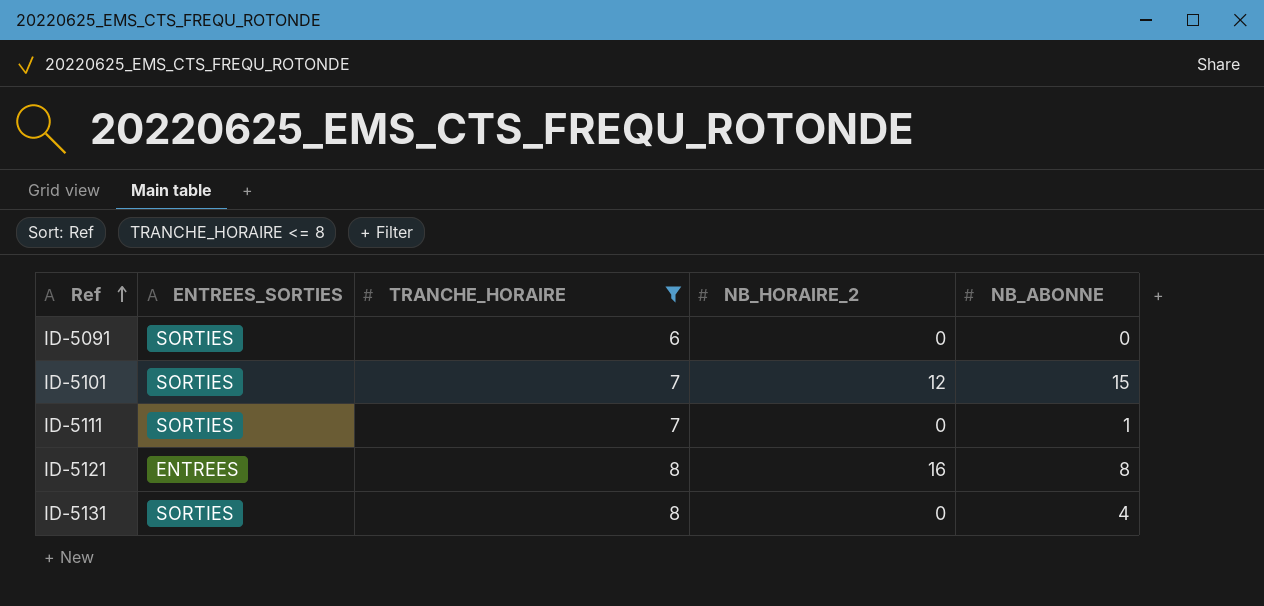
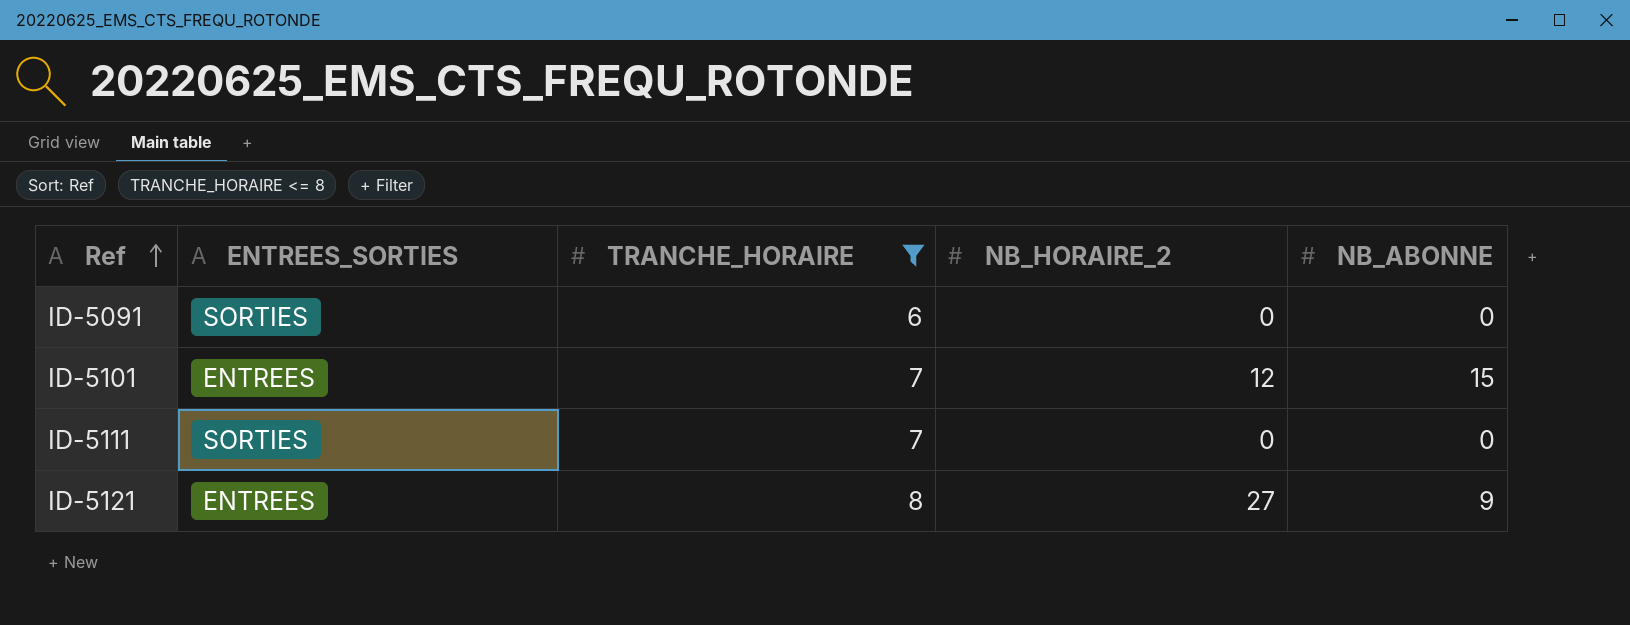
row ID-5131: SORTIES | 8 | 0 | 4 -> none
ID-5101 | ENTREES_SORTIES: SORTIES -> ENTREES
ID-5111 | NB_ABONNE: 1 -> 0
ID-5121 | NB_HORAIRE_2: 16 -> 27
ID-5121 | NB_ABONNE: 8 -> 9

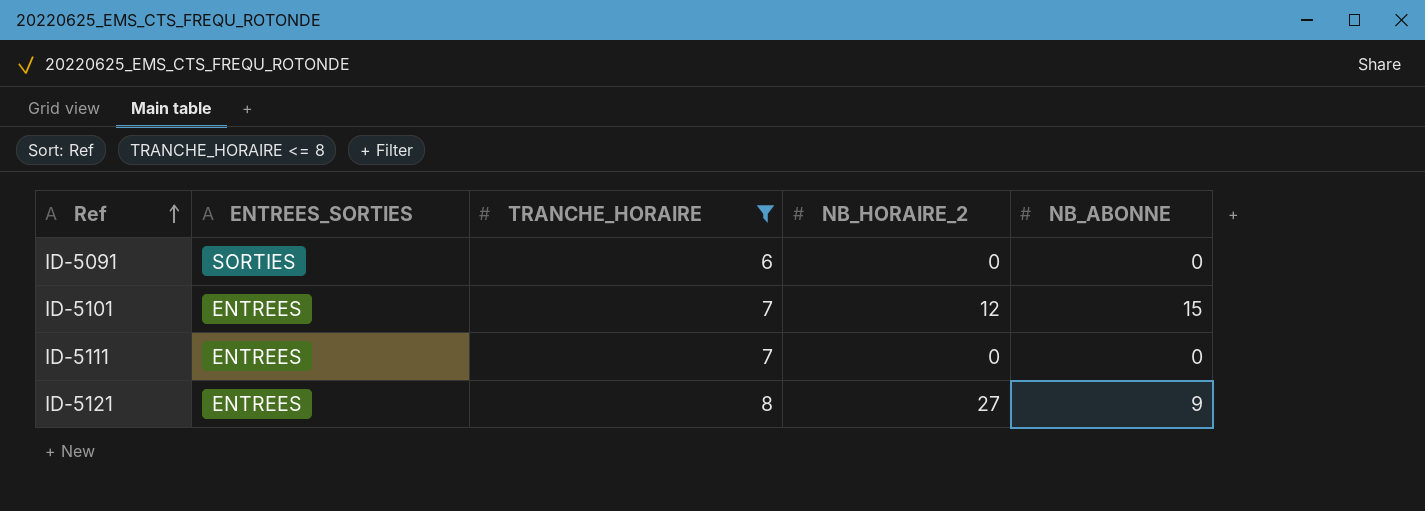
ID-5111 | ENTREES_SORTIES: SORTIES -> ENTREES

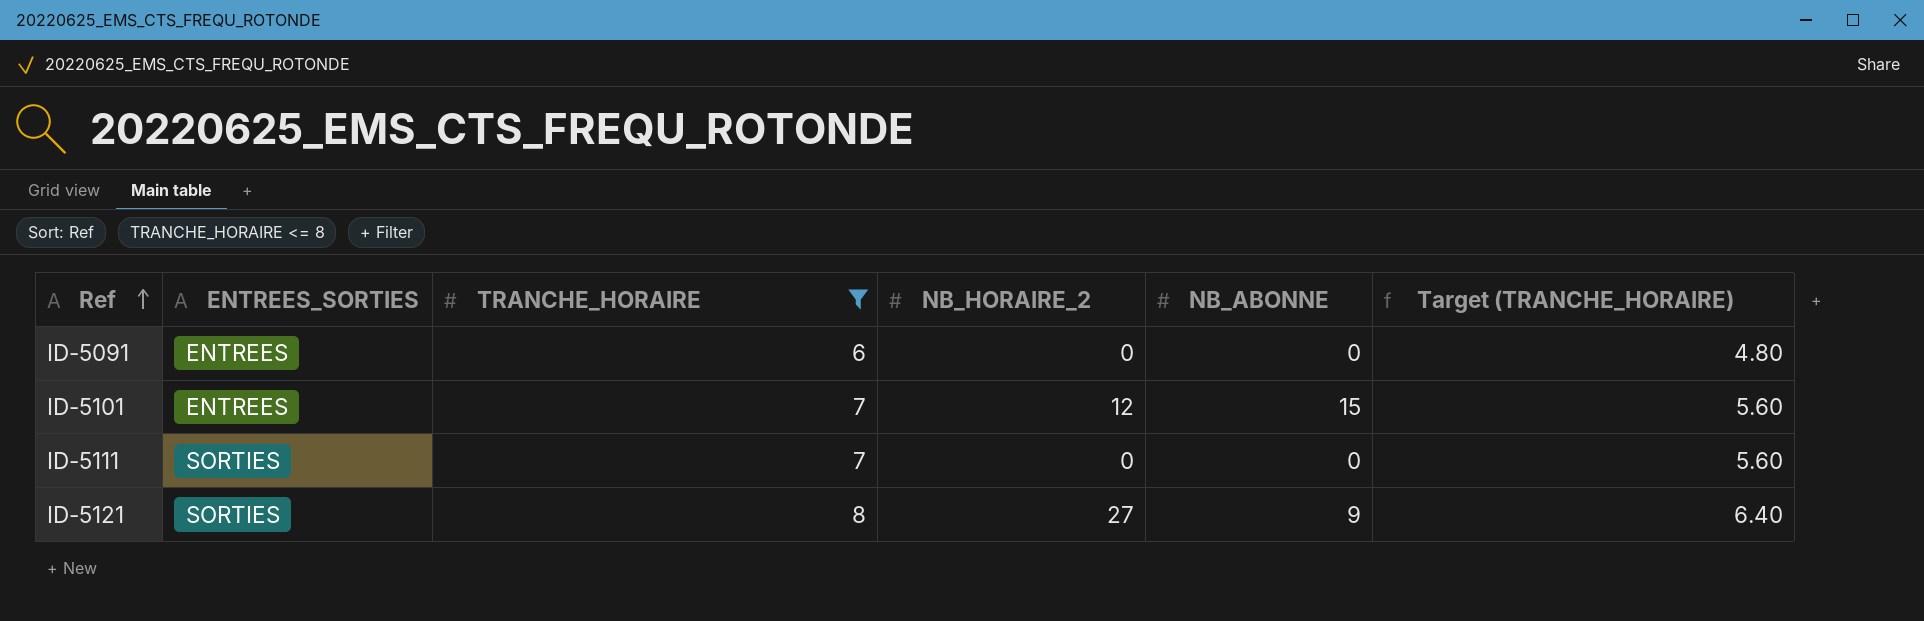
column Target (TRANCHE_HORAIRE) | formula: none -> [TRANCHE_HORAIRE] * 0.8
ID-5091 | ENTREES_SORTIES: SORTIES -> ENTREES
ID-5111 | ENTREES_SORTIES: ENTREES -> SORTIES
ID-5121 | ENTREES_SORTIES: ENTREES -> SORTIES

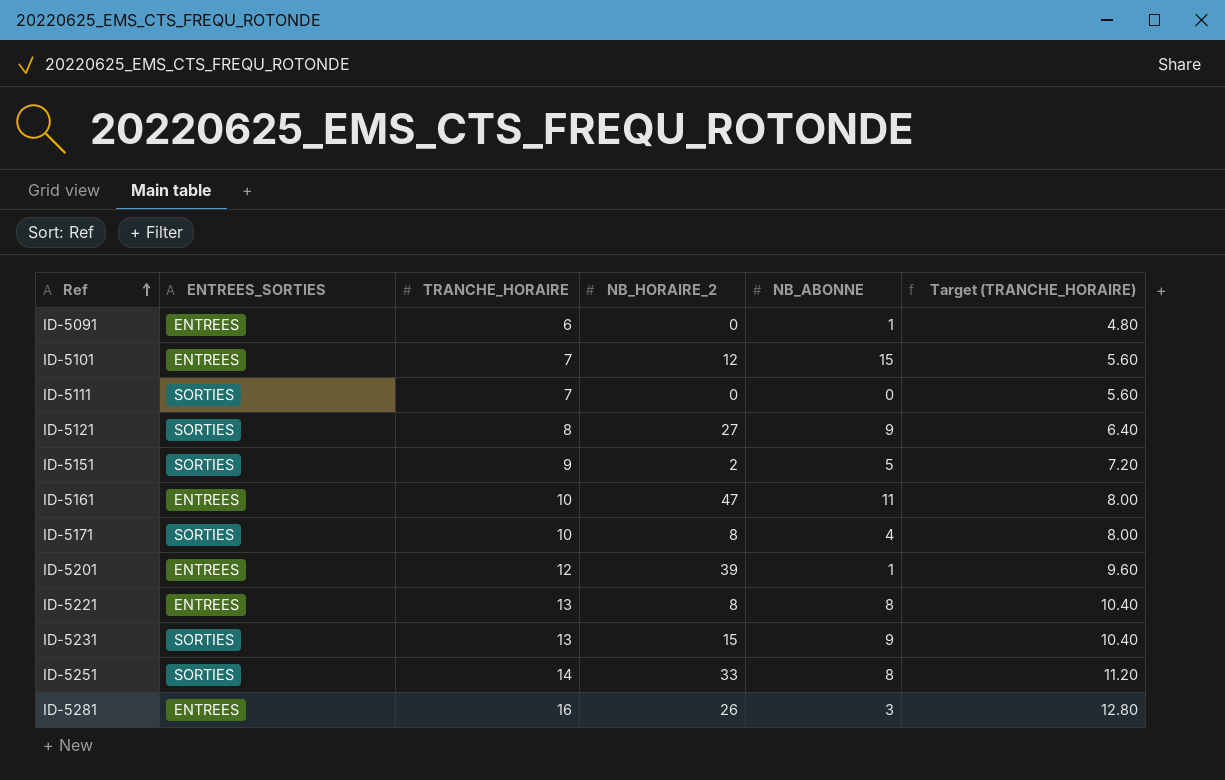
filter: TRANCHE_HORAIRE <= 8 -> none
ID-5091 | NB_ABONNE: 0 -> 1

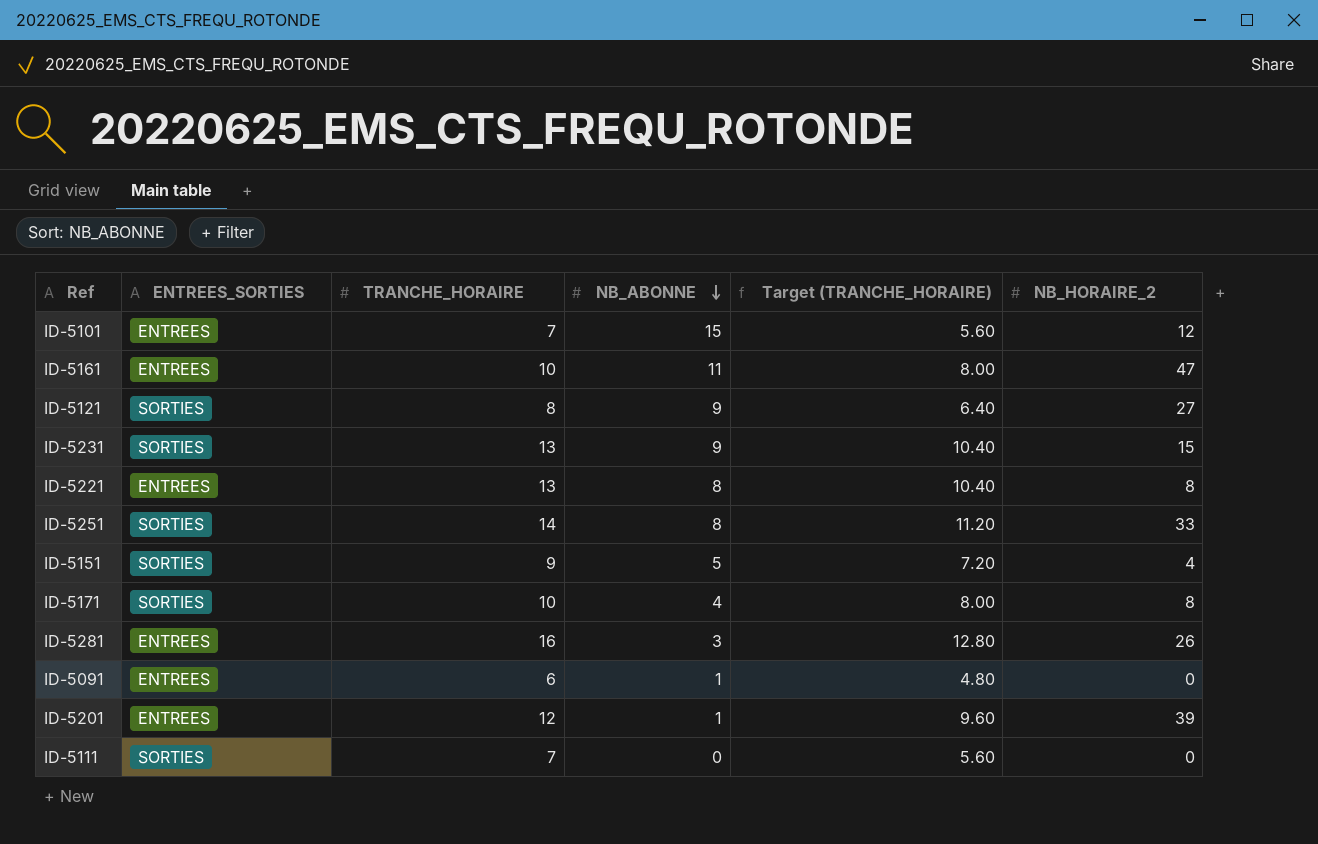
row order: Ref ascending -> NB_ABONNE descending
column NB_HORAIRE_2 | position: 4 -> 6
ID-5151 | NB_HORAIRE_2: 2 -> 4

